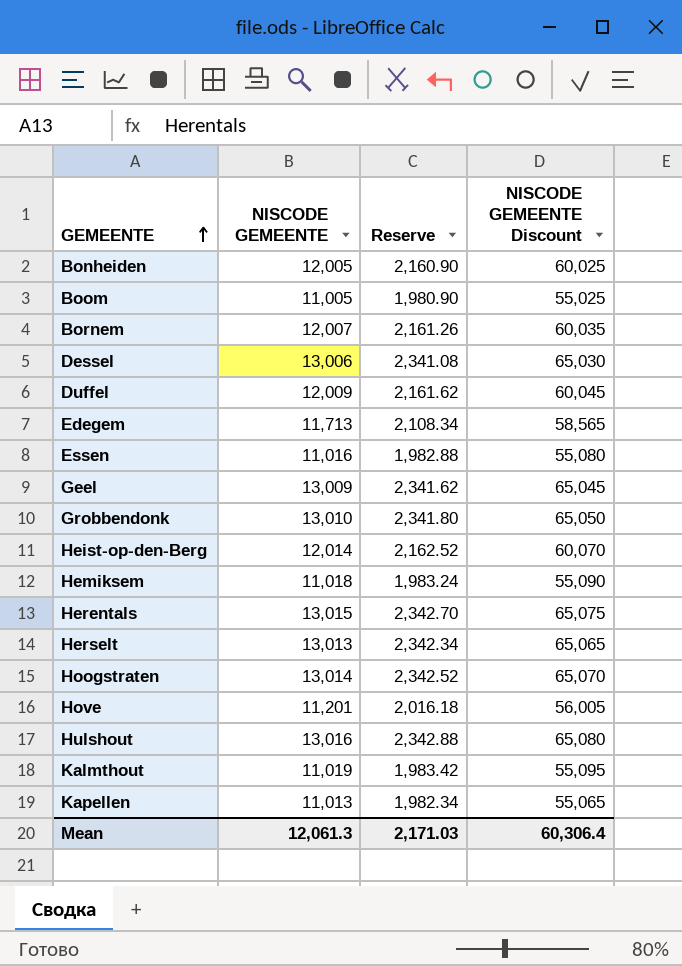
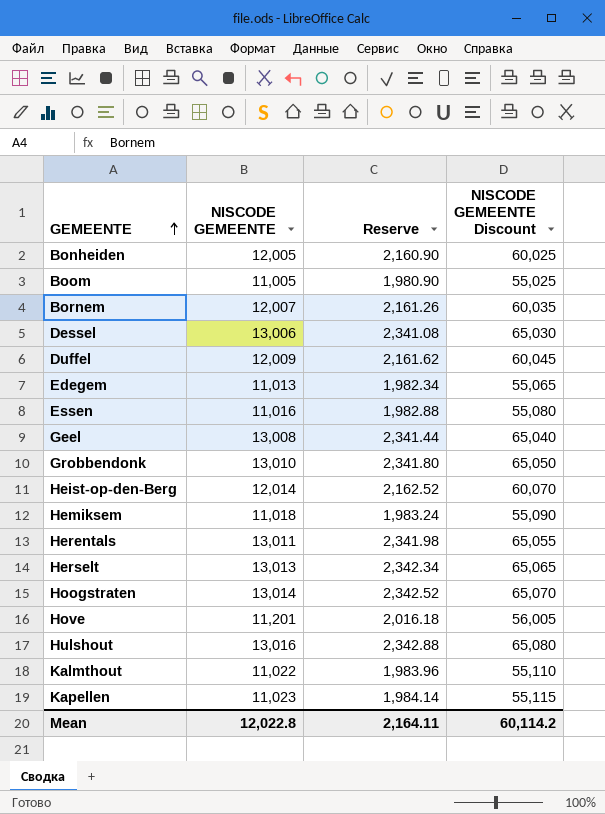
Edegem | NISCODE GEMEENTE: 11,713 -> 11,013
Edegem | Reserve: 2,108.34 -> 1,982.34
Edegem | NISCODE GEMEENTE Discount: 58,565 -> 55,065
Geel | NISCODE GEMEENTE: 13,009 -> 13,008
Geel | Reserve: 2,341.62 -> 2,341.44
Geel | NISCODE GEMEENTE Discount: 65,045 -> 65,040
Herentals | NISCODE GEMEENTE: 13,015 -> 13,011
Herentals | Reserve: 2,342.70 -> 2,341.98
Herentals | NISCODE GEMEENTE Discount: 65,075 -> 65,055
Kalmthout | NISCODE GEMEENTE: 11,019 -> 11,022
Kalmthout | Reserve: 1,983.42 -> 1,983.96
Kalmthout | NISCODE GEMEENTE Discount: 55,095 -> 55,110
Kapellen | NISCODE GEMEENTE: 11,013 -> 11,023
Kapellen | Reserve: 1,982.34 -> 1,984.14
Kapellen | NISCODE GEMEENTE Discount: 55,065 -> 55,115
Mean | NISCODE GEMEENTE: 12,061.3 -> 12,022.8
Mean | Reserve: 2,171.03 -> 2,164.11
Mean | NISCODE GEMEENTE Discount: 60,306.4 -> 60,114.2

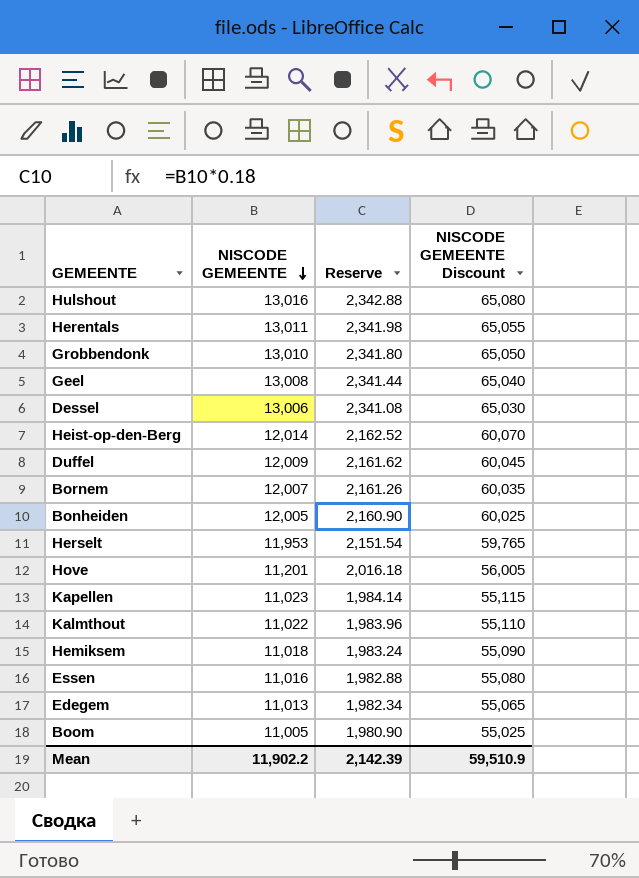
row order: GEMEENTE ascending -> NISCODE GEMEENTE descending
row Hoogstraten: 13,014 | 2,342.52 | 65,070 -> none
Herselt | NISCODE GEMEENTE: 13,013 -> 11,953
Herselt | Reserve: 2,342.34 -> 2,151.54
Herselt | NISCODE GEMEENTE Discount: 65,065 -> 59,765
Mean | NISCODE GEMEENTE: 12,022.8 -> 11,902.2
Mean | Reserve: 2,164.11 -> 2,142.39
Mean | NISCODE GEMEENTE Discount: 60,114.2 -> 59,510.9

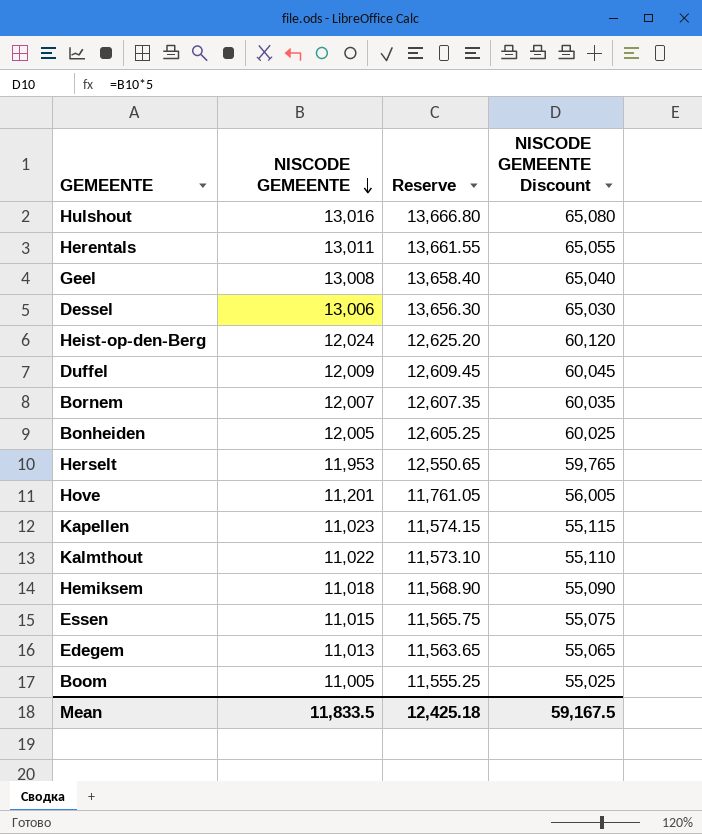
column Reserve | formula: [NISCODE GEMEENTE] * 0.18 -> [NISCODE GEMEENTE] * 1.05
row Grobbendonk: 13,010 | 2,341.80 | 65,050 -> none
Heist-op-den-Berg | NISCODE GEMEENTE: 12,014 -> 12,024
Heist-op-den-Berg | NISCODE GEMEENTE Discount: 60,070 -> 60,120
Essen | NISCODE GEMEENTE: 11,016 -> 11,015
Essen | NISCODE GEMEENTE Discount: 55,080 -> 55,075
Mean | NISCODE GEMEENTE: 11,902.2 -> 11,833.5
Mean | Reserve: 2,142.39 -> 12,425.18
Mean | NISCODE GEMEENTE Discount: 59,510.9 -> 59,167.5

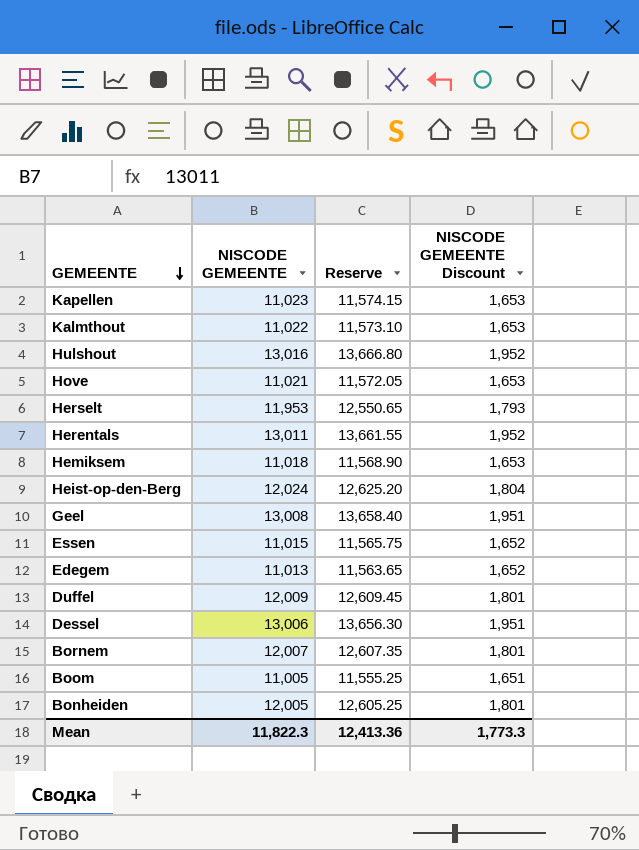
row order: NISCODE GEMEENTE descending -> GEMEENTE descending
column NISCODE GEMEENTE Discount | formula: [NISCODE GEMEENTE] * 5 -> [NISCODE GEMEENTE] * 0.15
Hove | NISCODE GEMEENTE: 11,201 -> 11,021
Hove | Reserve: 11,761.05 -> 11,572.05
Mean | NISCODE GEMEENTE: 11,833.5 -> 11,822.3
Mean | Reserve: 12,425.18 -> 12,413.36
Mean | NISCODE GEMEENTE Discount: 59,167.5 -> 1,773.3

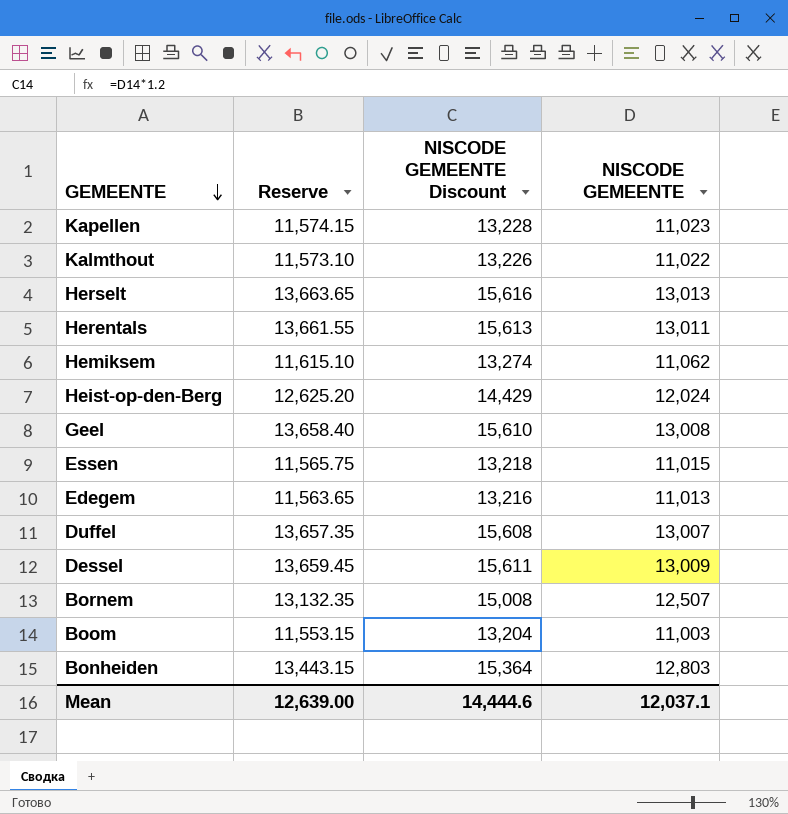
column NISCODE GEMEENTE Discount | formula: [NISCODE GEMEENTE] * 0.15 -> [NISCODE GEMEENTE] * 1.2
column NISCODE GEMEENTE | position: 2 -> 4
row Hulshout: 13,016 | 13,666.80 | 1,952 -> none
row Hove: 11,021 | 11,572.05 | 1,653 -> none
Herselt | Reserve: 12,550.65 -> 13,663.65
Herselt | NISCODE GEMEENTE: 11,953 -> 13,013
Hemiksem | Reserve: 11,568.90 -> 11,615.10
Hemiksem | NISCODE GEMEENTE: 11,018 -> 11,062
Duffel | Reserve: 12,609.45 -> 13,657.35
Duffel | NISCODE GEMEENTE: 12,009 -> 13,007
Dessel | Reserve: 13,656.30 -> 13,659.45
Dessel | NISCODE GEMEENTE: 13,006 -> 13,009
Bornem | Reserve: 12,607.35 -> 13,132.35
Bornem | NISCODE GEMEENTE: 12,007 -> 12,507
Boom | Reserve: 11,555.25 -> 11,553.15
Boom | NISCODE GEMEENTE: 11,005 -> 11,003
Bonheiden | Reserve: 12,605.25 -> 13,443.15
Bonheiden | NISCODE GEMEENTE: 12,005 -> 12,803
Mean | Reserve: 12,413.36 -> 12,639.00
Mean | NISCODE GEMEENTE Discount: 1,773.3 -> 14,444.6
Mean | NISCODE GEMEENTE: 11,822.3 -> 12,037.1

